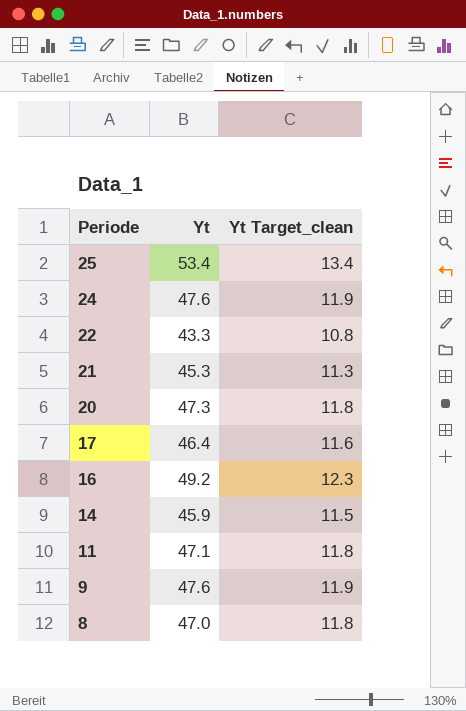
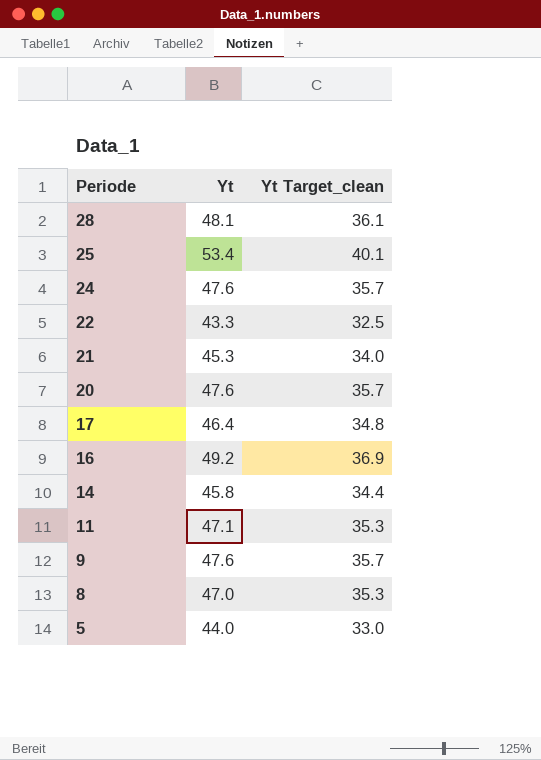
column Yt Target_clean | formula: [Yt] * 0.25 -> [Yt] * 0.75
row 28: none -> 48.1 | 36.1
20 | Yt: 47.3 -> 47.6
14 | Yt: 45.9 -> 45.8
row 5: none -> 44.0 | 33.0

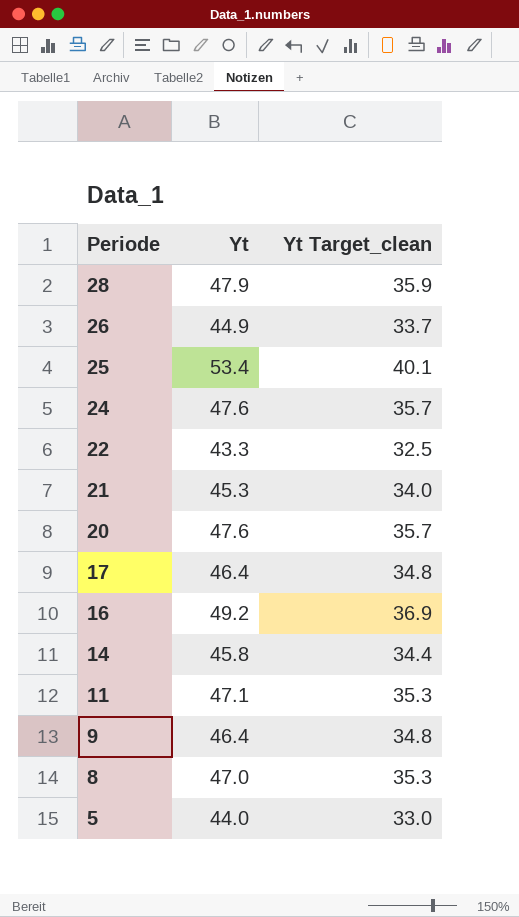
28 | Yt: 48.1 -> 47.9
28 | Yt Target_clean: 36.1 -> 35.9
row 26: none -> 44.9 | 33.7
9 | Yt: 47.6 -> 46.4
9 | Yt Target_clean: 35.7 -> 34.8

